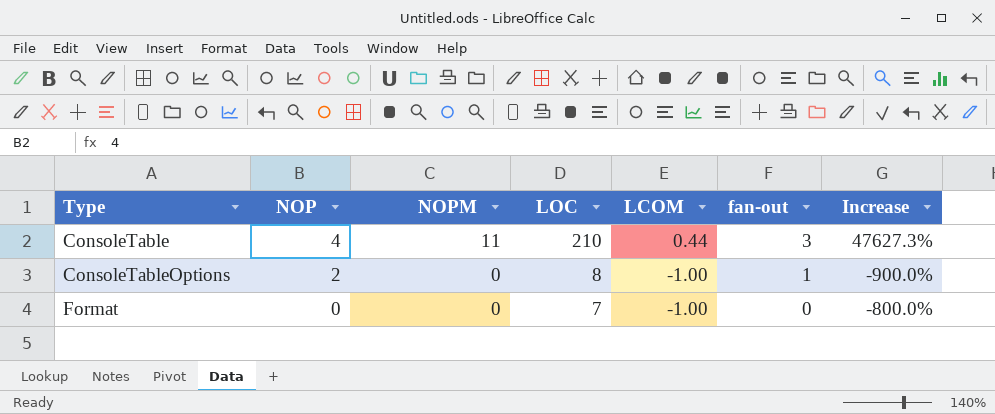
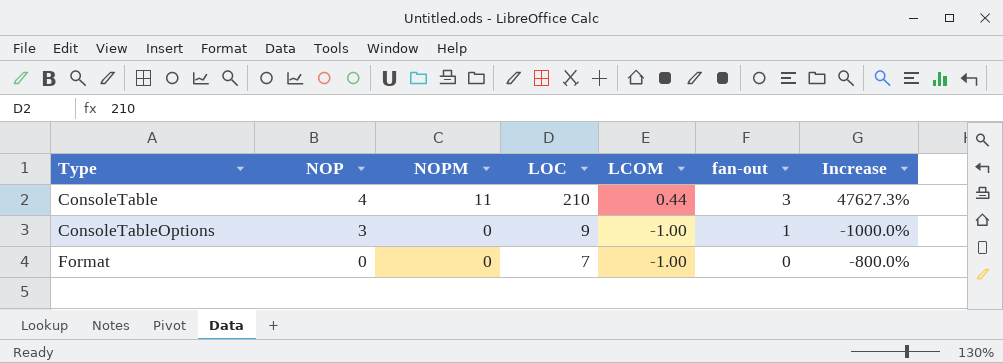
ConsoleTableOptions | NOP: 2 -> 3
ConsoleTableOptions | LOC: 8 -> 9
ConsoleTableOptions | Increase: -900.0% -> -1000.0%

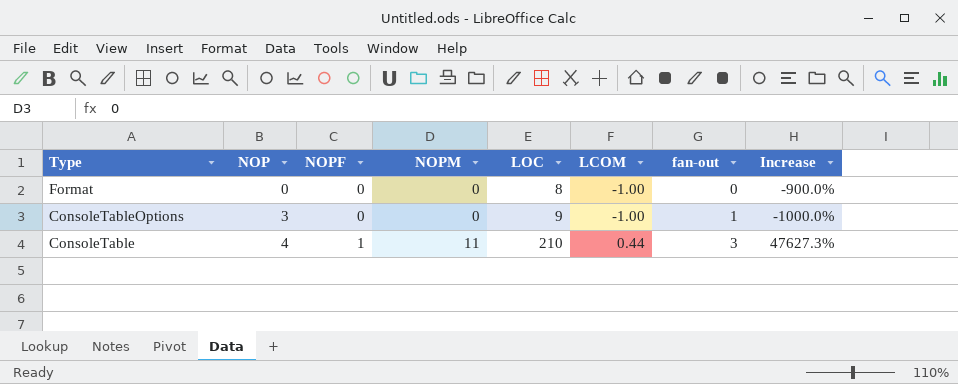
row order: Type ascending -> Type descending
column NOPF | position: none -> 3
Format | LOC: 7 -> 8
Format | Increase: -800.0% -> -900.0%

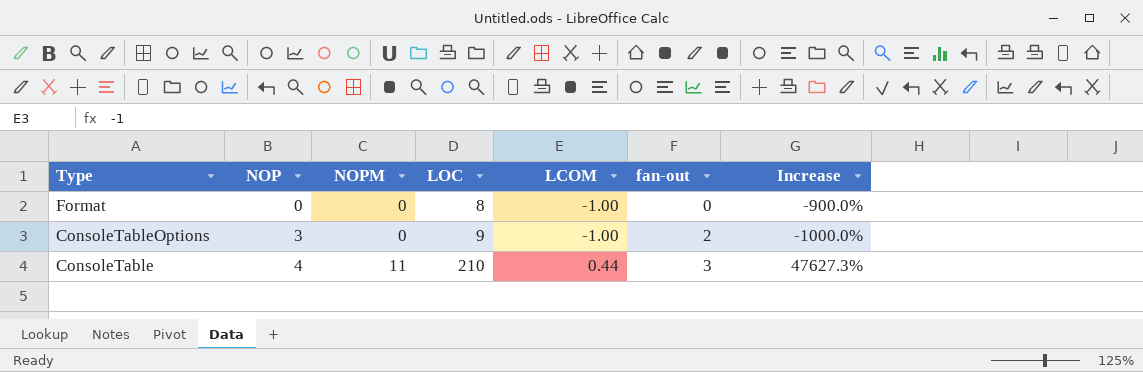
column NOPF | position: 3 -> none
ConsoleTableOptions | fan-out: 1 -> 2

